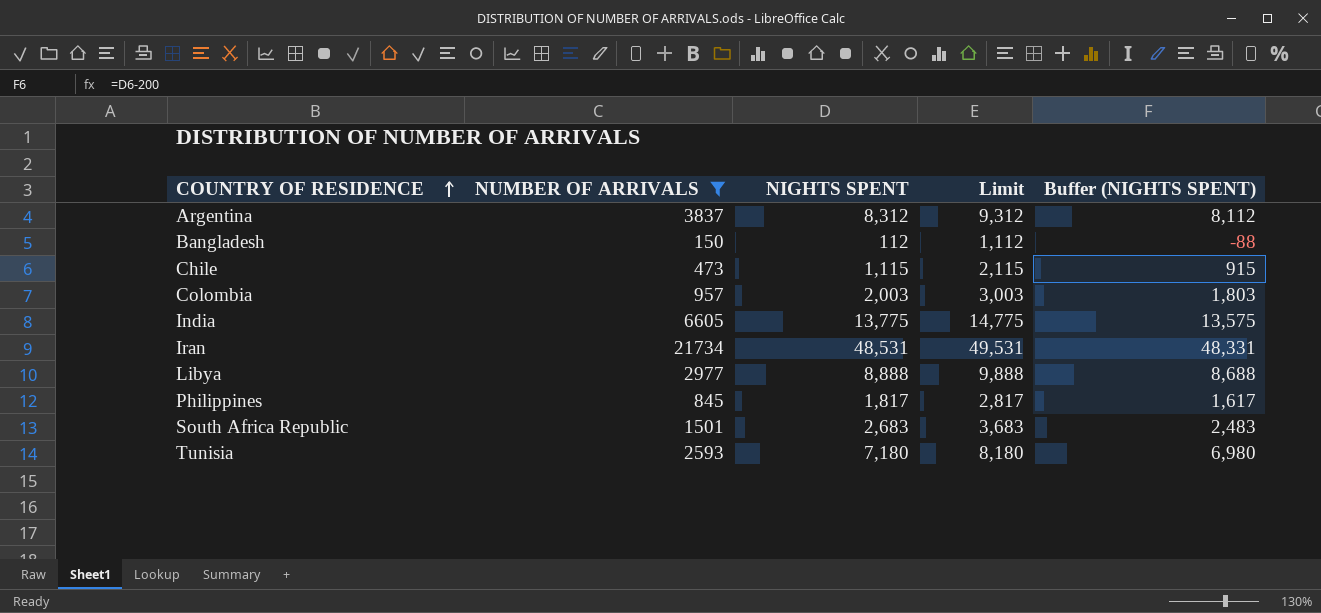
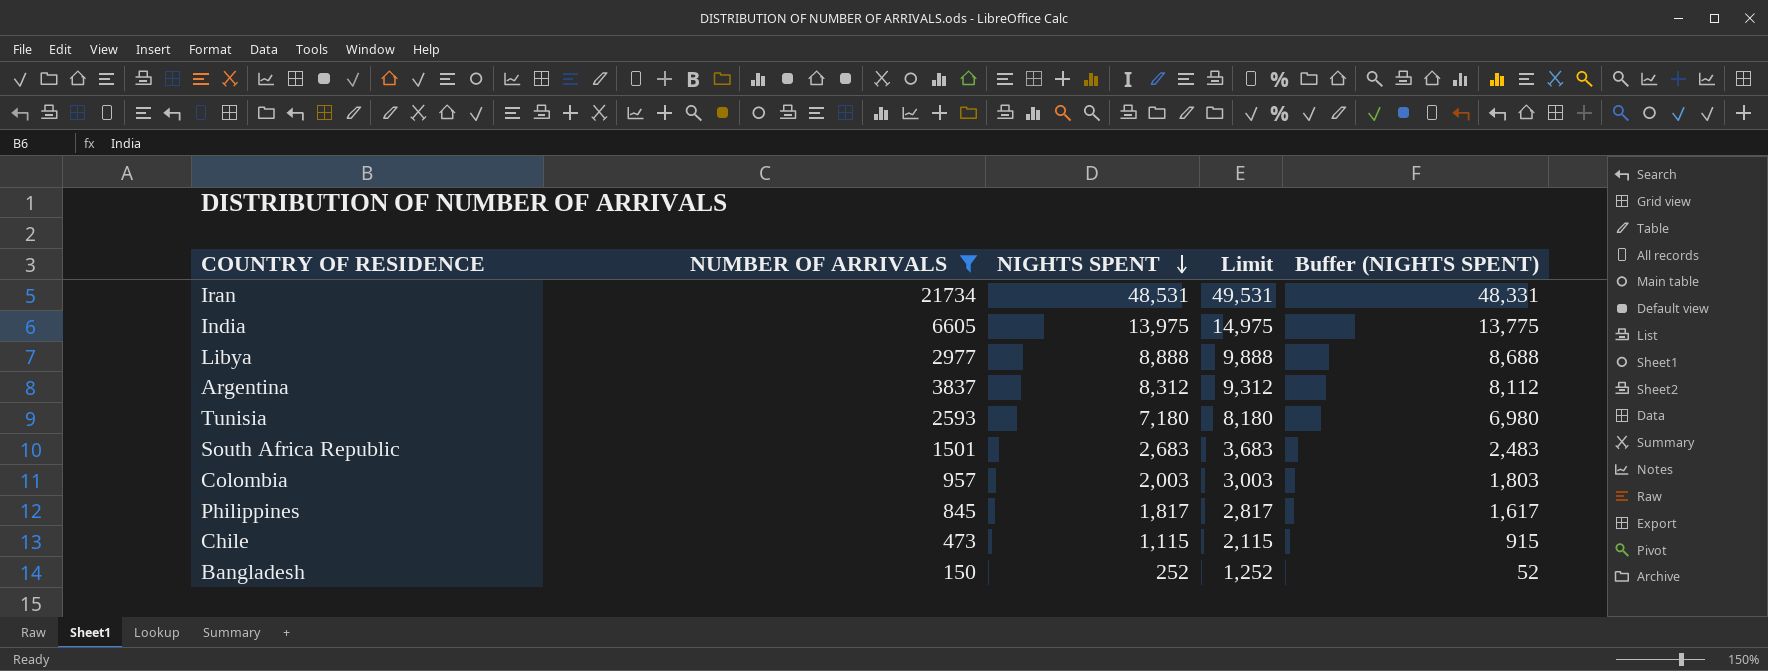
row order: COUNTRY OF RESIDENCE ascending -> NIGHTS SPENT descending
India | NIGHTS SPENT: 13,775 -> 13,975
India | Limit: 14,775 -> 14,975
India | Buffer (NIGHTS SPENT): 13,575 -> 13,775
Bangladesh | NIGHTS SPENT: 112 -> 252
Bangladesh | Limit: 1,112 -> 1,252
Bangladesh | Buffer (NIGHTS SPENT): -88 -> 52

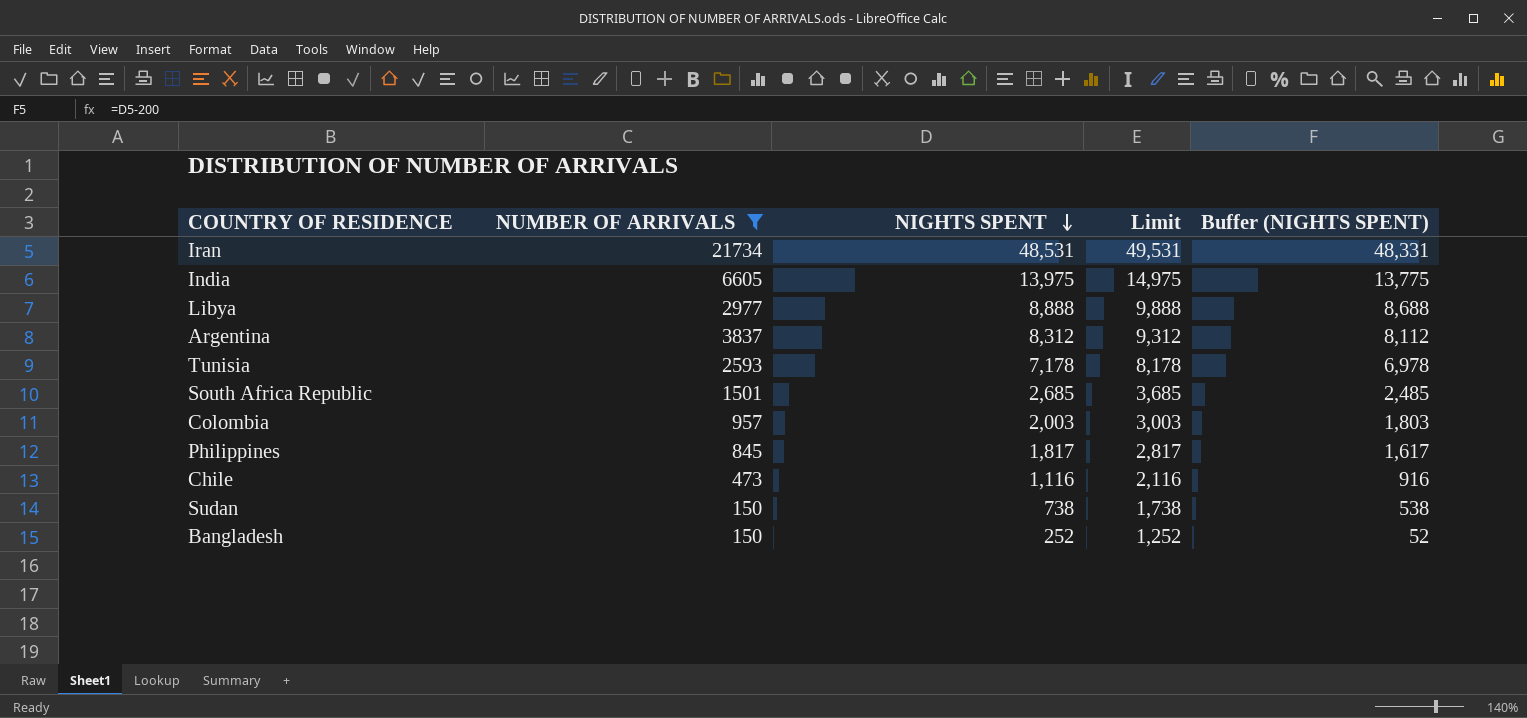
Tunisia | NIGHTS SPENT: 7,180 -> 7,178
Tunisia | Limit: 8,180 -> 8,178
Tunisia | Buffer (NIGHTS SPENT): 6,980 -> 6,978
South Africa Republic | NIGHTS SPENT: 2,683 -> 2,685
South Africa Republic | Limit: 3,683 -> 3,685
South Africa Republic | Buffer (NIGHTS SPENT): 2,483 -> 2,485
Chile | NIGHTS SPENT: 1,115 -> 1,116
Chile | Limit: 2,115 -> 2,116
Chile | Buffer (NIGHTS SPENT): 915 -> 916
row Sudan: none -> 150 | 738 | 1,738 | 538

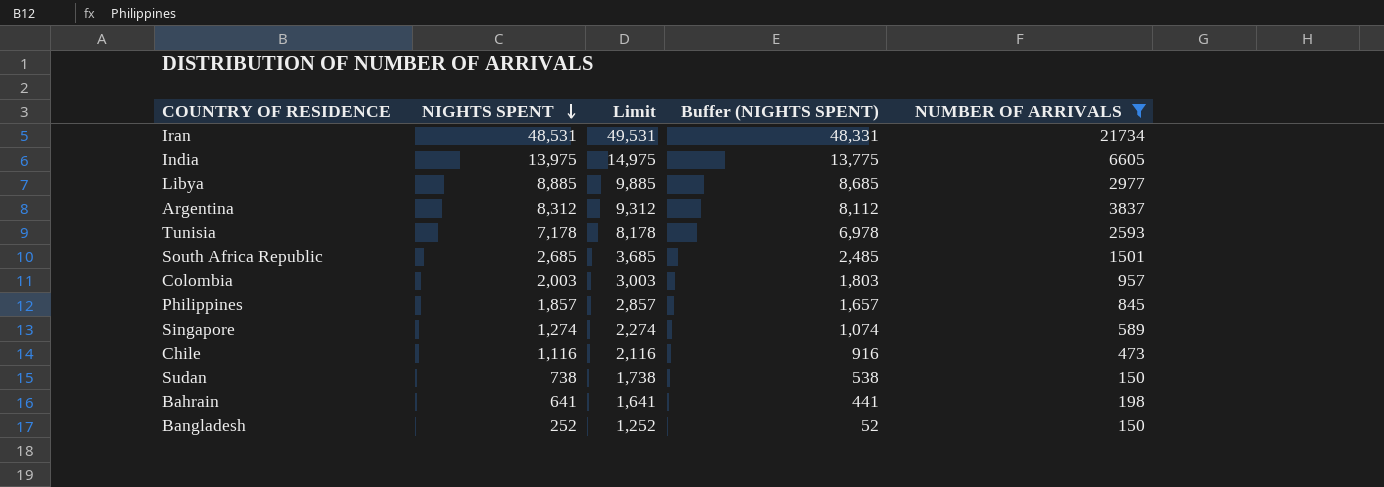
column NUMBER OF ARRIVALS | position: 2 -> 5
Libya | NIGHTS SPENT: 8,888 -> 8,885
Libya | Limit: 9,888 -> 9,885
Libya | Buffer (NIGHTS SPENT): 8,688 -> 8,685
Philippines | NIGHTS SPENT: 1,817 -> 1,857
Philippines | Limit: 2,817 -> 2,857
Philippines | Buffer (NIGHTS SPENT): 1,617 -> 1,657
row Singapore: none -> 1,274 | 2,274 | 1,074 | 589
row Bahrain: none -> 641 | 1,641 | 441 | 198

